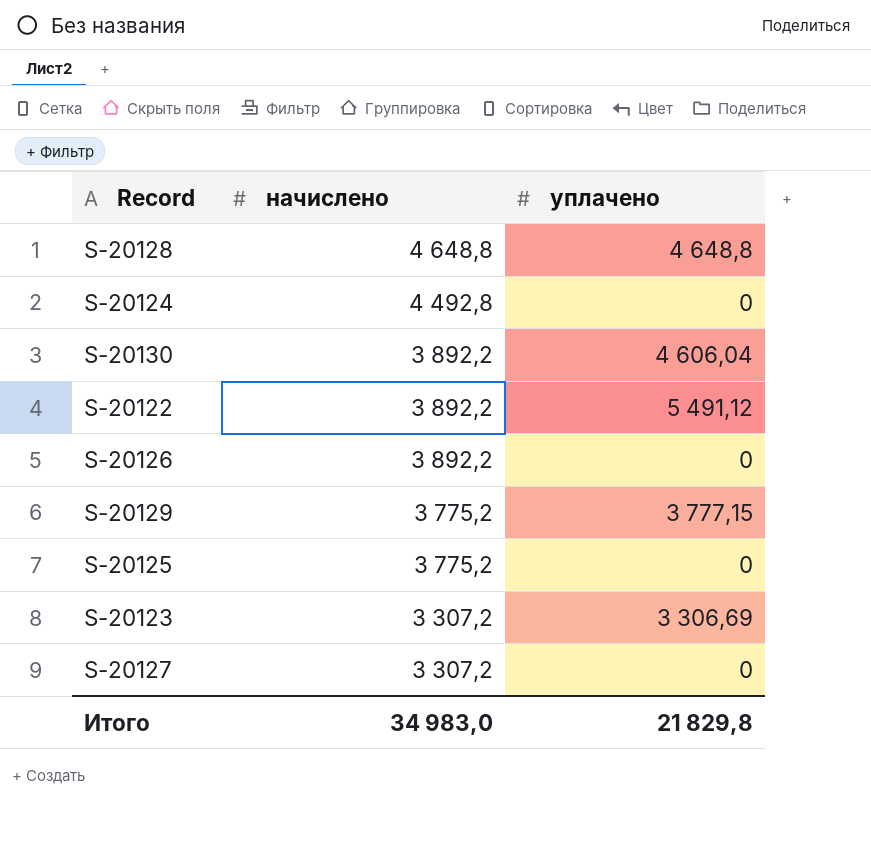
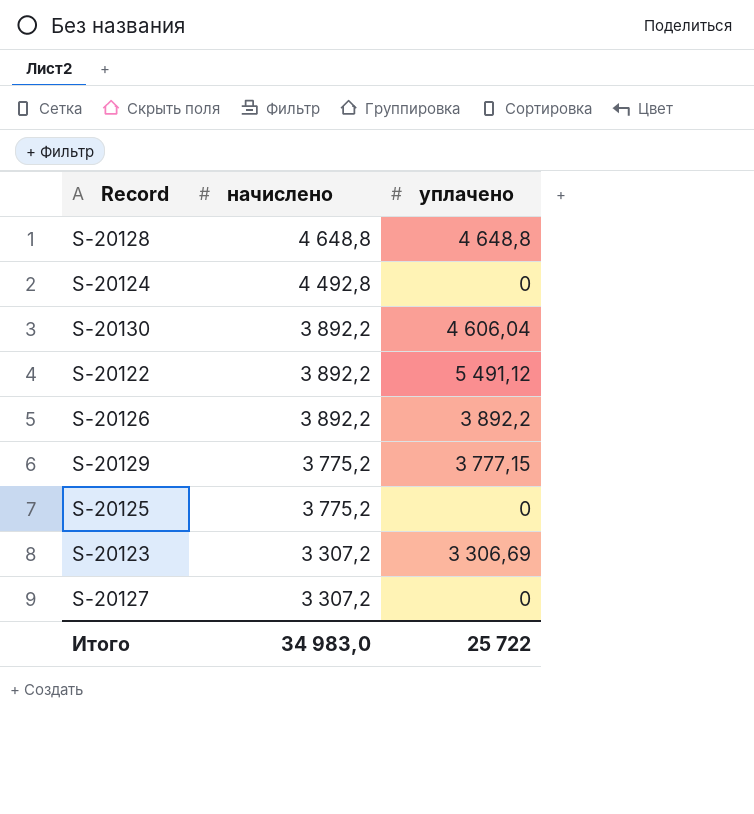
S-20126 | уплачено: 0 -> 3 892,2
Итого | уплачено: 21 829,8 -> 25 722

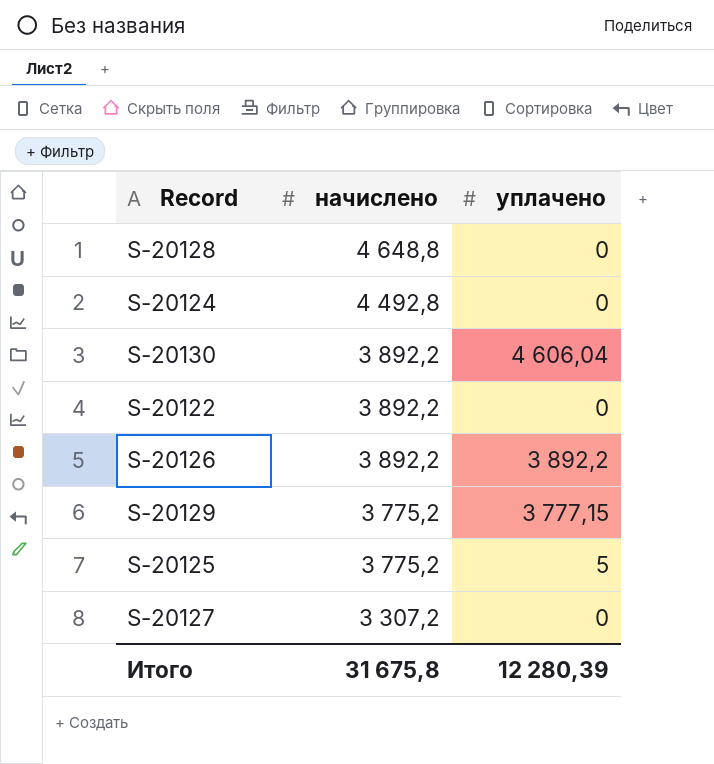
row S-20123: 3 307,2 | 3 306,69 -> none
S-20128 | уплачено: 4 648,8 -> 0
S-20122 | уплачено: 5 491,12 -> 0
S-20125 | уплачено: 0 -> 5
Итого | начислено: 34 983,0 -> 31 675,8
Итого | уплачено: 25 722 -> 12 280,39

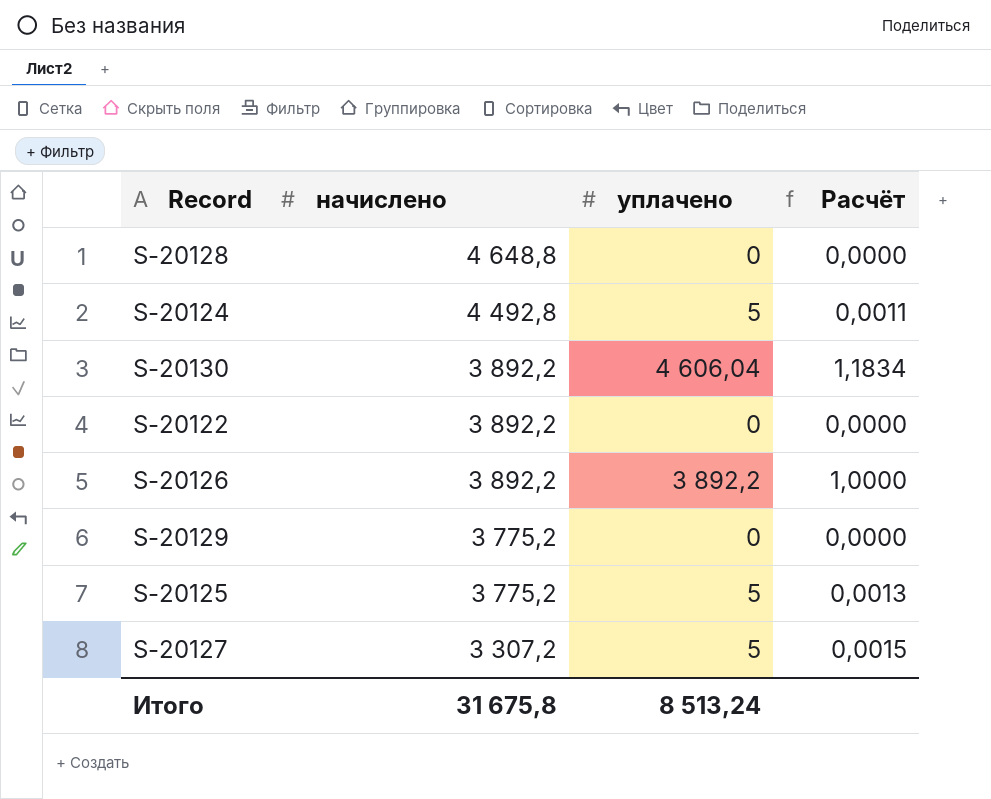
column Расчёт | formula: none -> [уплачено] / [начислено]
S-20124 | уплачено: 0 -> 5
S-20129 | уплачено: 3 777,15 -> 0
S-20127 | уплачено: 0 -> 5
Итого | уплачено: 12 280,39 -> 8 513,24

